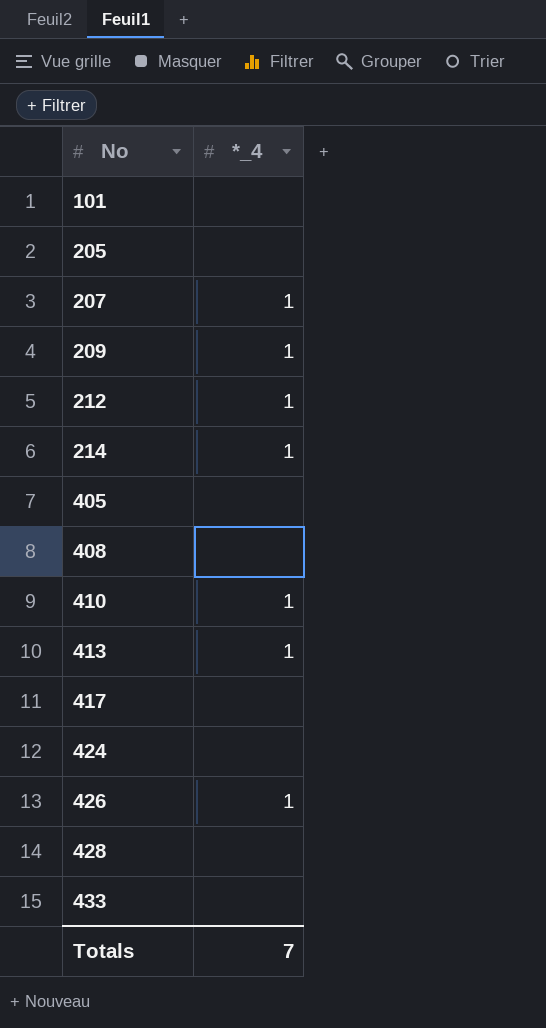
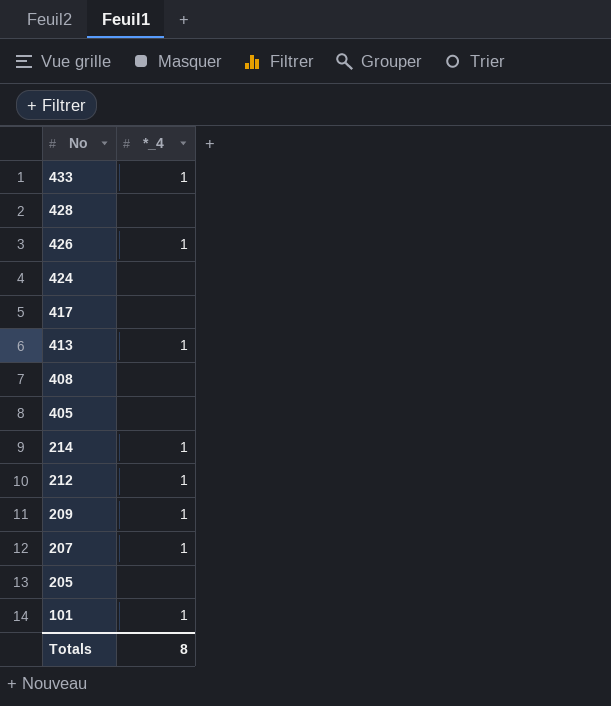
row order: No ascending -> No descending
row 410: 1 -> none
433 | *_4: none -> 1
101 | *_4: none -> 1
Totals | *_4: 7 -> 8

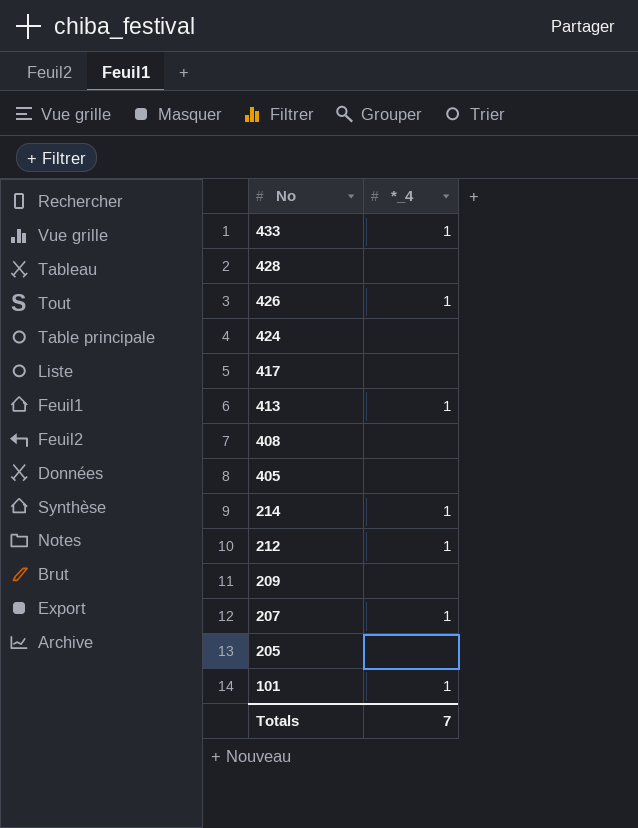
209 | *_4: 1 -> none
Totals | *_4: 8 -> 7

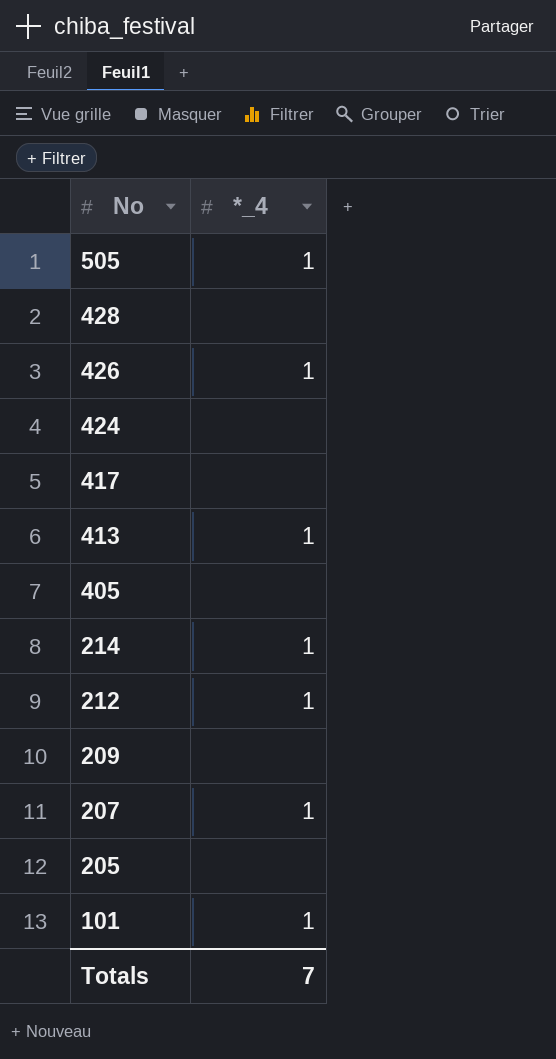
row 433: 1 -> none
row 408: none -> none
row 505: none -> 1

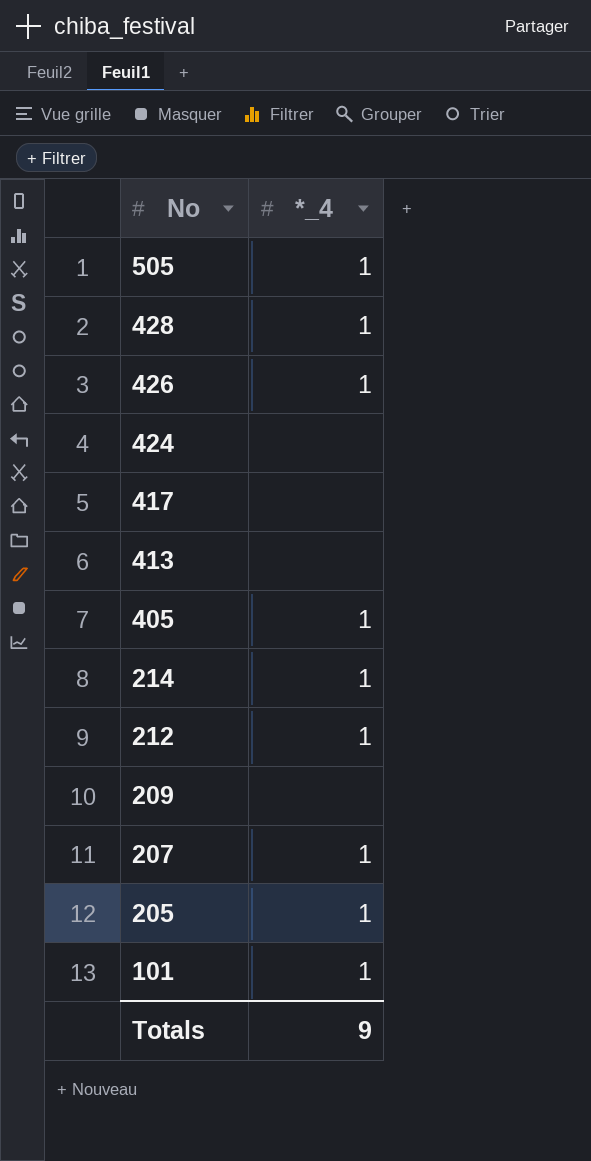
428 | *_4: none -> 1
413 | *_4: 1 -> none
405 | *_4: none -> 1
205 | *_4: none -> 1
Totals | *_4: 7 -> 9

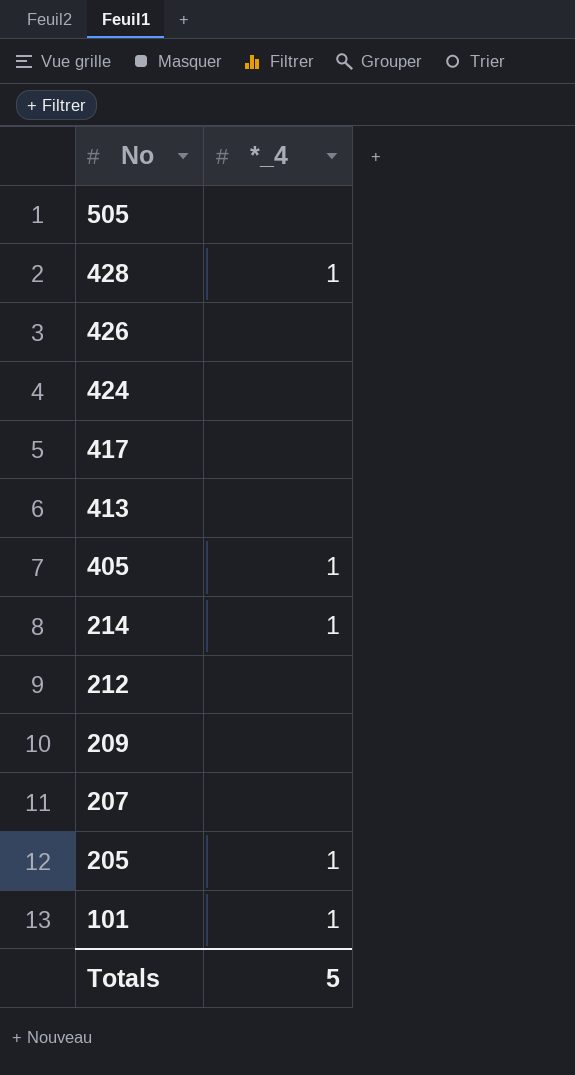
505 | *_4: 1 -> none
426 | *_4: 1 -> none
212 | *_4: 1 -> none
207 | *_4: 1 -> none
Totals | *_4: 9 -> 5

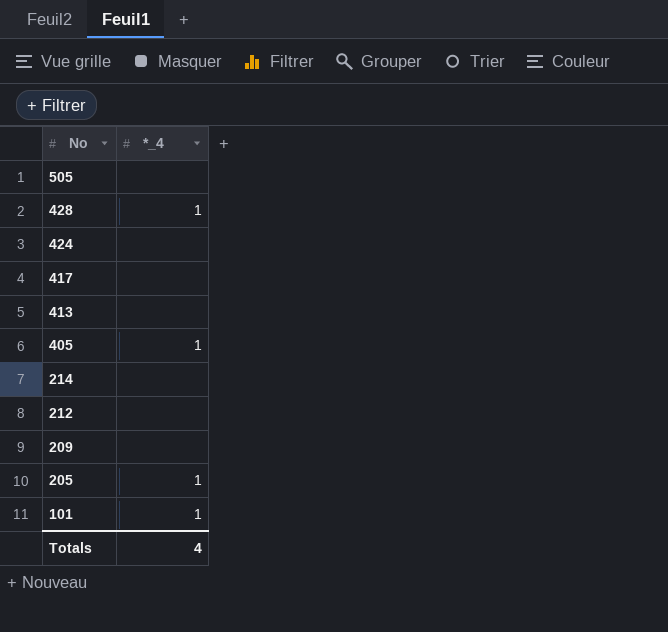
row 426: none -> none
row 207: none -> none
214 | *_4: 1 -> none
Totals | *_4: 5 -> 4

